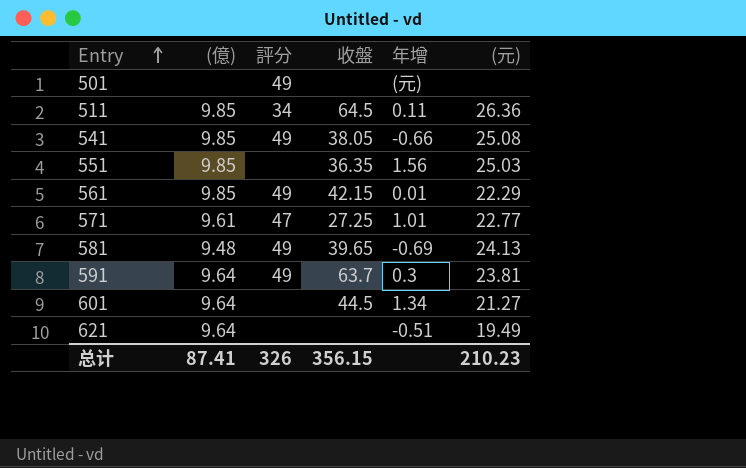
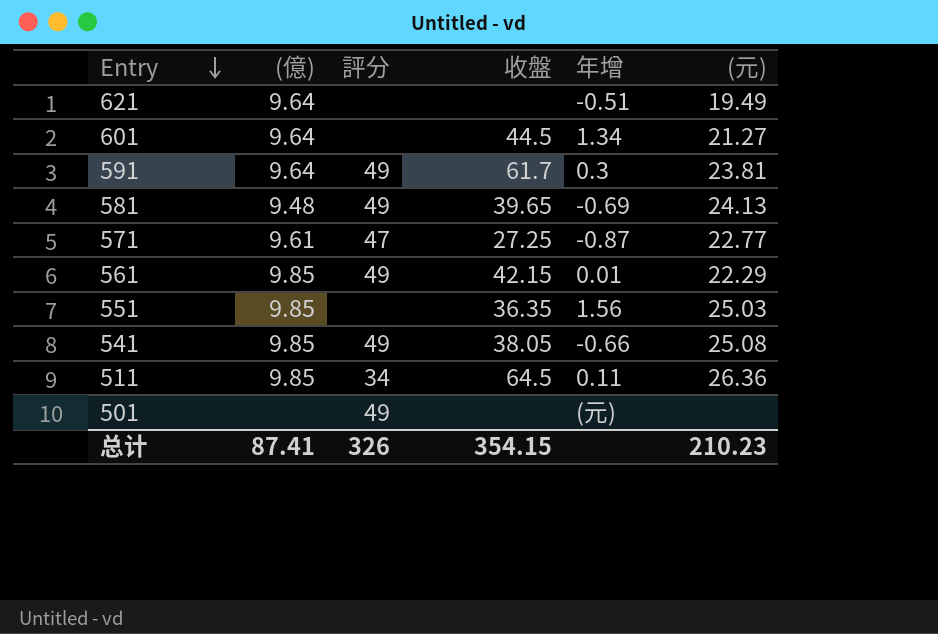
row order: Entry ascending -> Entry descending
591 | 收盤: 63.7 -> 61.7
571 | 年增: 1.01 -> -0.87
总计 | 收盤: 356.15 -> 354.15

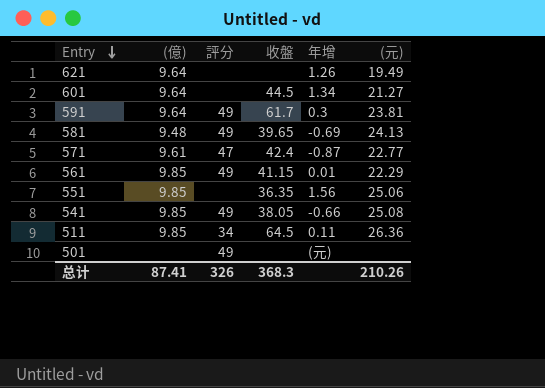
621 | 年增: -0.51 -> 1.26
571 | 收盤: 27.25 -> 42.4
561 | 收盤: 42.15 -> 41.15
551 | (元): 25.03 -> 25.06
总计 | 收盤: 354.15 -> 368.3
总计 | (元): 210.23 -> 210.26

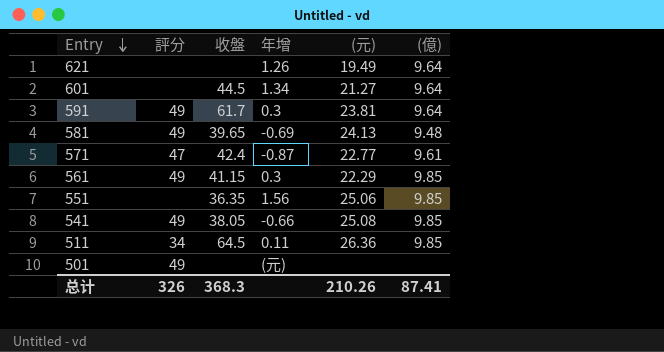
column (億) | position: 2 -> 6
561 | 年增: 0.01 -> 0.3

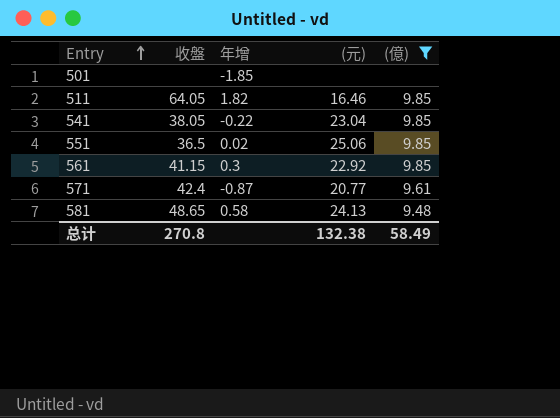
filter: none -> (億) != 9.64
row order: Entry descending -> Entry ascending
column 評分 | position: 2 -> none
501 | 年增: (元) -> -1.85
511 | 收盤: 64.5 -> 64.05
511 | 年增: 0.11 -> 1.82
511 | (元): 26.36 -> 16.46
541 | 年增: -0.66 -> -0.22
541 | (元): 25.08 -> 23.04
551 | 收盤: 36.35 -> 36.5
551 | 年增: 1.56 -> 0.02
561 | (元): 22.29 -> 22.92
571 | (元): 22.77 -> 20.77
581 | 收盤: 39.65 -> 48.65
581 | 年增: -0.69 -> 0.58
总计 | 收盤: 368.3 -> 270.8
总计 | (元): 210.26 -> 132.38
总计 | (億): 87.41 -> 58.49

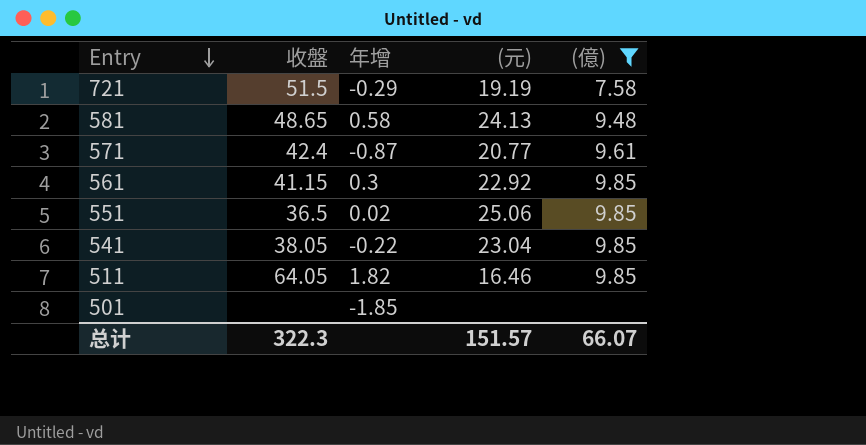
row order: Entry ascending -> Entry descending
row 721: none -> 51.5 | -0.29 | 19.19 | 7.58
总计 | 收盤: 270.8 -> 322.3
总计 | (元): 132.38 -> 151.57
总计 | (億): 58.49 -> 66.07

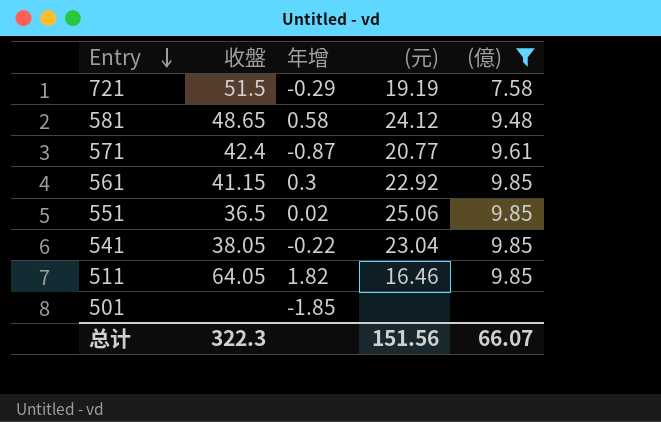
581 | (元): 24.13 -> 24.12
总计 | (元): 151.57 -> 151.56

